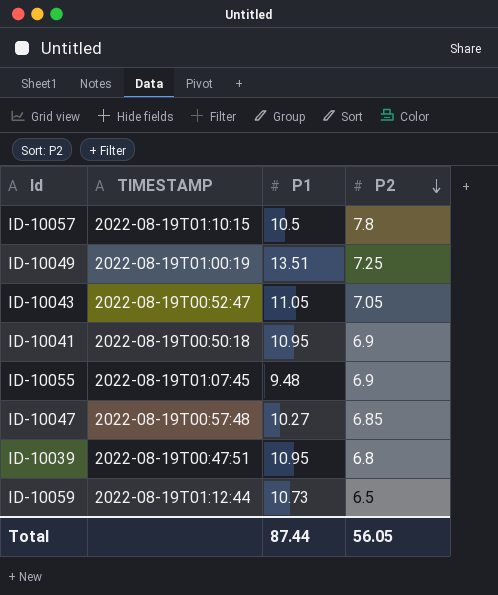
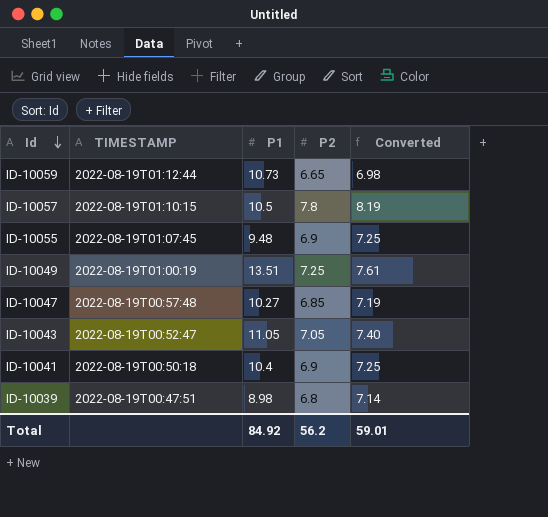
row order: P2 descending -> Id descending
column Converted | formula: none -> [P2] * 1.05
ID-10059 | P2: 6.5 -> 6.65
ID-10041 | P1: 10.95 -> 10.4
ID-10039 | P1: 10.95 -> 8.98
Total | P1: 87.44 -> 84.92
Total | P2: 56.05 -> 56.2

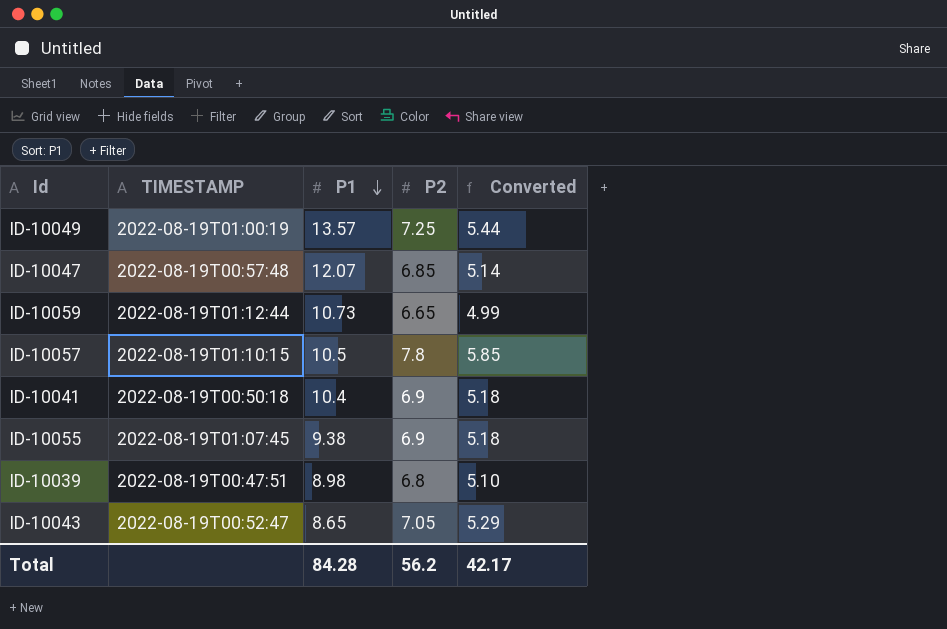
row order: Id descending -> P1 descending
column Converted | formula: [P2] * 1.05 -> [P2] * 0.75
ID-10049 | P1: 13.51 -> 13.57
ID-10047 | P1: 10.27 -> 12.07
ID-10055 | P1: 9.48 -> 9.38
ID-10043 | P1: 11.05 -> 8.65
Total | P1: 84.92 -> 84.28
Total | Converted: 59.01 -> 42.17

